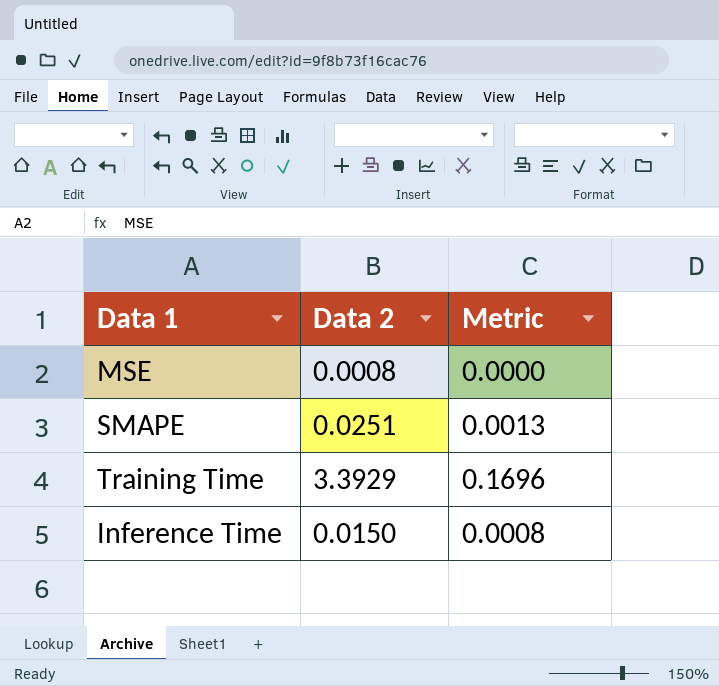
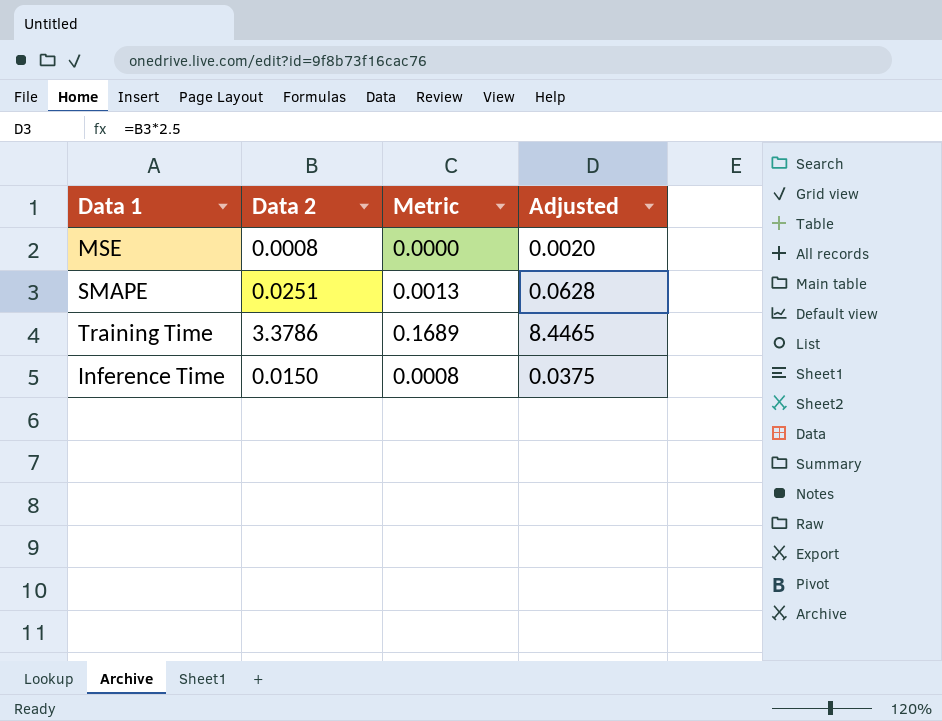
column Adjusted | formula: none -> [Data 2] * 2.5
Training Time | Data 2: 3.3929 -> 3.3786
Training Time | Metric: 0.1696 -> 0.1689

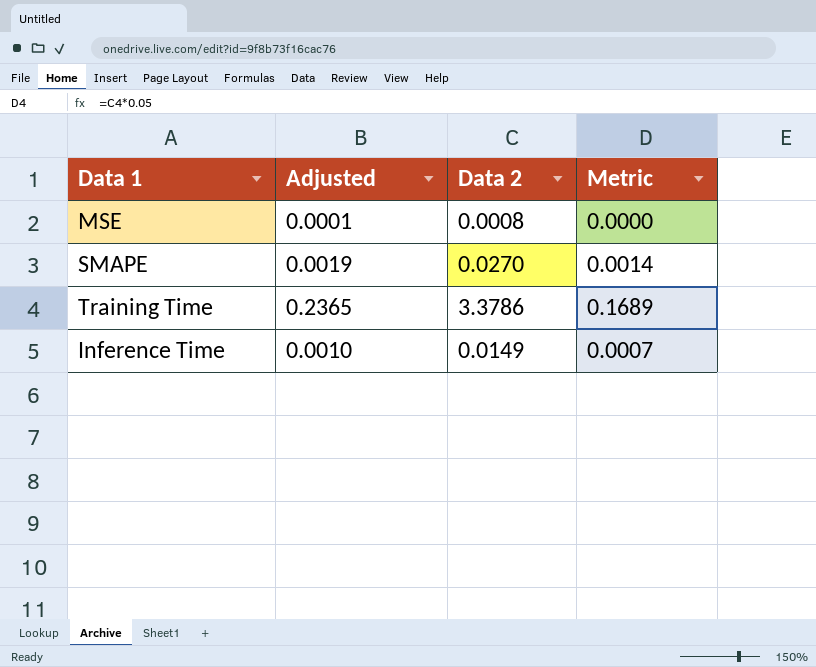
column Adjusted | formula: [Data 2] * 2.5 -> [Data 2] * 0.07
column Adjusted | position: 4 -> 2
SMAPE | Data 2: 0.0251 -> 0.0270
SMAPE | Metric: 0.0013 -> 0.0014
Inference Time | Data 2: 0.0150 -> 0.0149
Inference Time | Metric: 0.0008 -> 0.0007

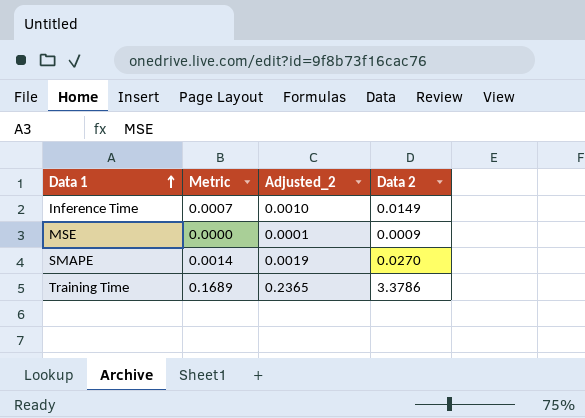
row order: none -> Data 1 ascending
column Metric | position: 4 -> 2
column name: Adjusted -> Adjusted_2
MSE | Data 2: 0.0008 -> 0.0009

